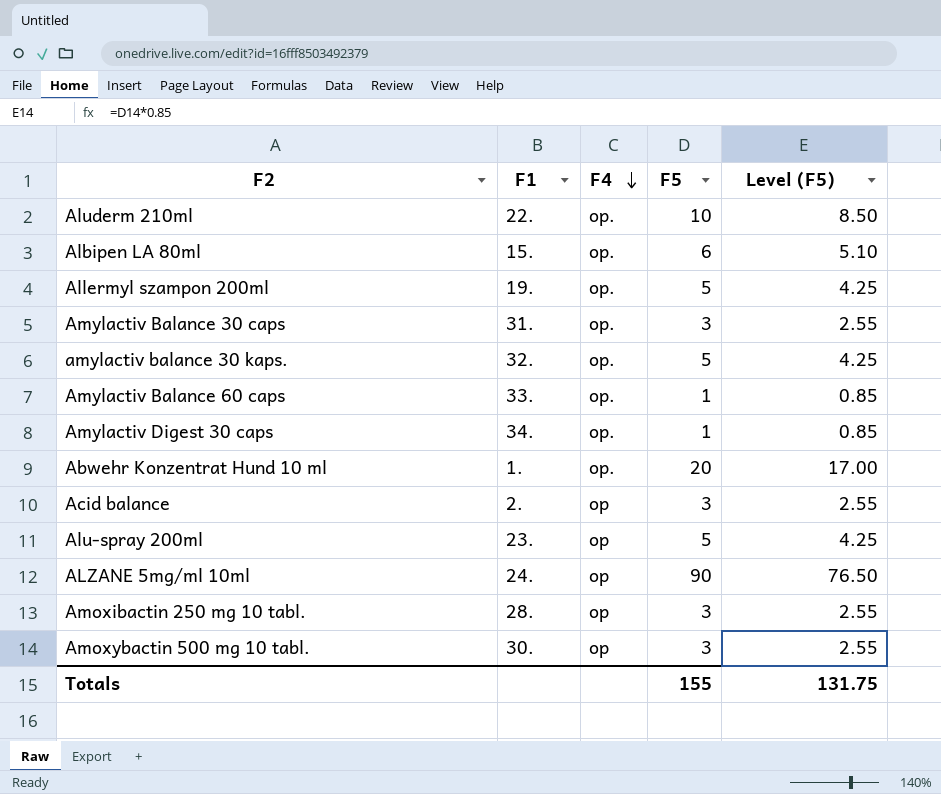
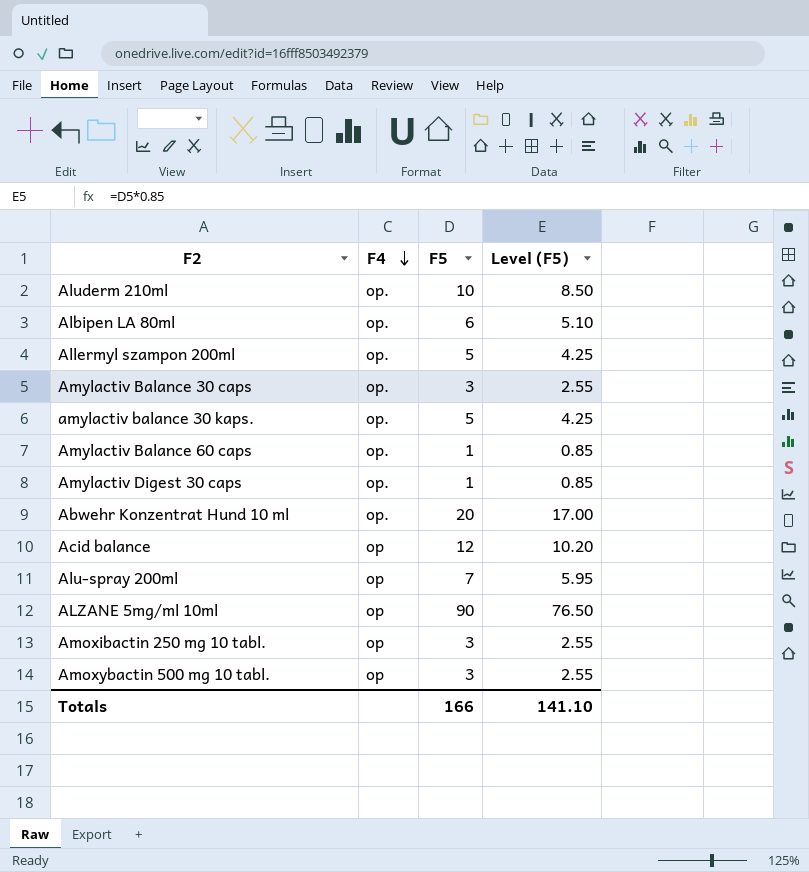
column F1 | position: 2 -> none
Acid balance | F5: 3 -> 12
Acid balance | Level (F5): 2.55 -> 10.20
Alu-spray 200ml | F5: 5 -> 7
Alu-spray 200ml | Level (F5): 4.25 -> 5.95
Totals | F5: 155 -> 166
Totals | Level (F5): 131.75 -> 141.10

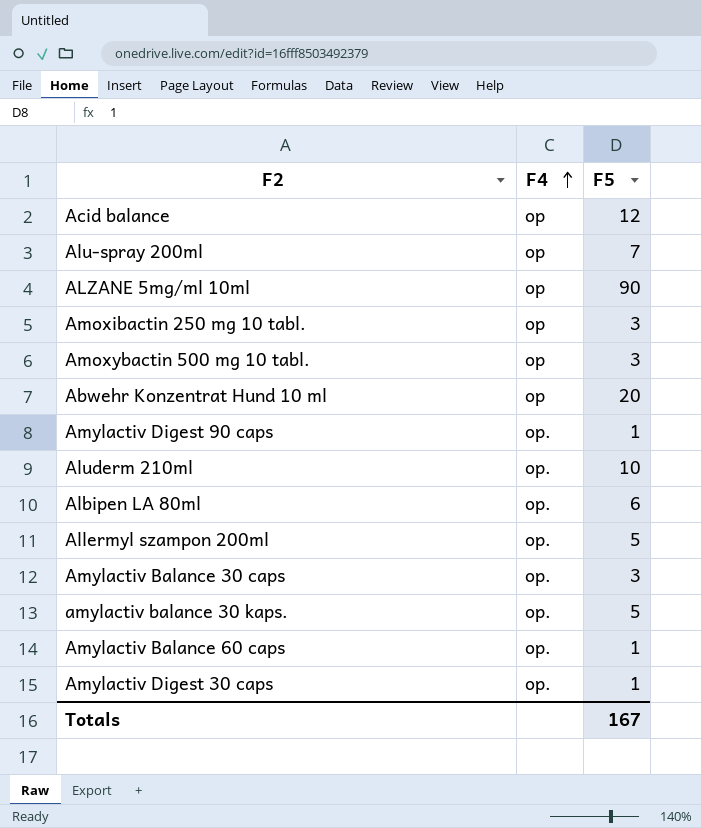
row order: F4 descending -> F4 ascending
column Level (F5) | formula: [F5] * 0.85 -> none
Abwehr Konzentrat Hund 10 ml | F4: op. -> op
row Amylactiv Digest 90 caps: none -> op. | 1
Totals | F5: 166 -> 167

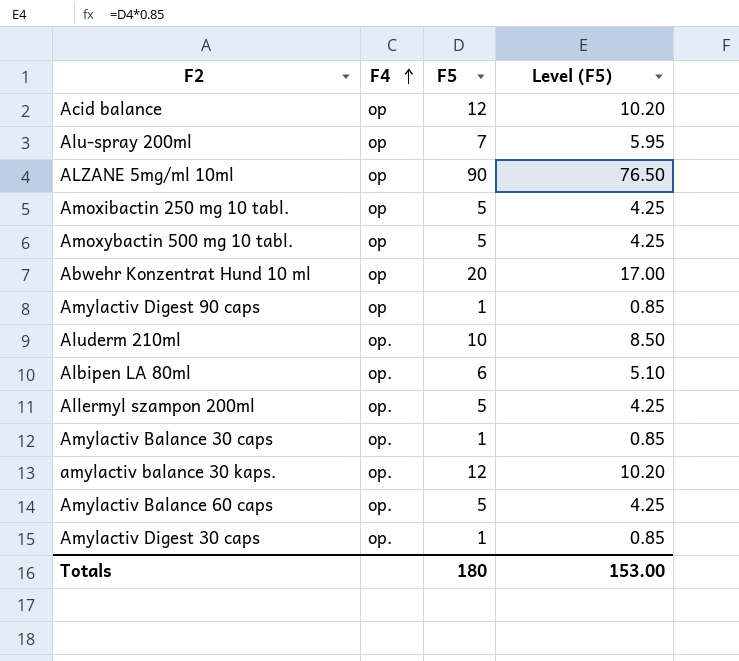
column Level (F5) | formula: none -> [F5] * 0.85
Amoxibactin 250 mg 10 tabl. | F5: 3 -> 5
Amoxybactin 500 mg 10 tabl. | F5: 3 -> 5
Amylactiv Digest 90 caps | F4: op. -> op
Amylactiv Balance 30 caps | F5: 3 -> 1
amylactiv balance 30 kaps. | F5: 5 -> 12
Amylactiv Balance 60 caps | F5: 1 -> 5
Totals | F5: 167 -> 180

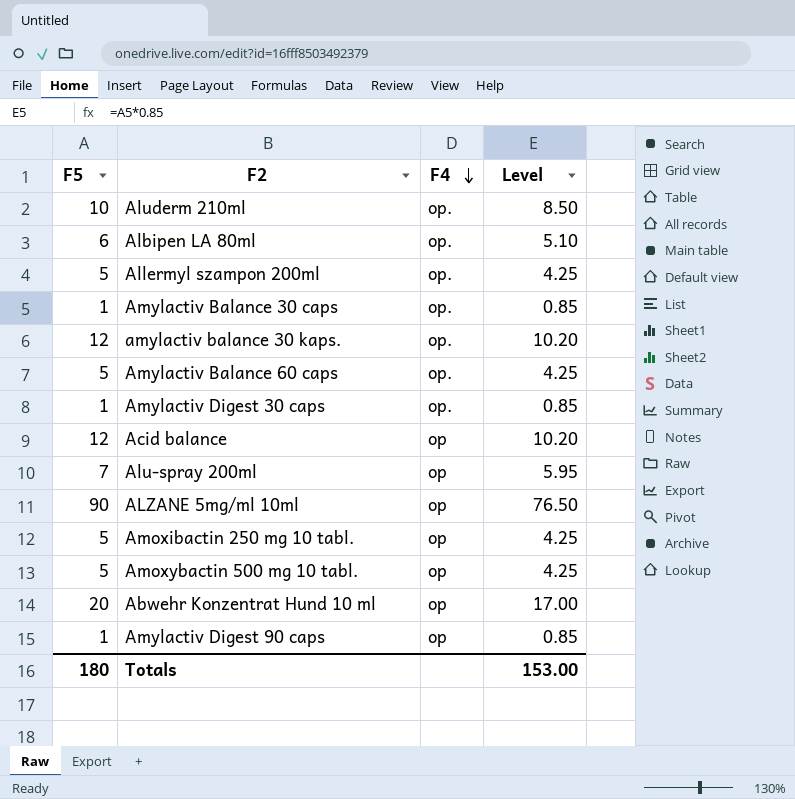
row order: F4 ascending -> F4 descending
column F5 | position: 3 -> 1
column name: Level (F5) -> Level

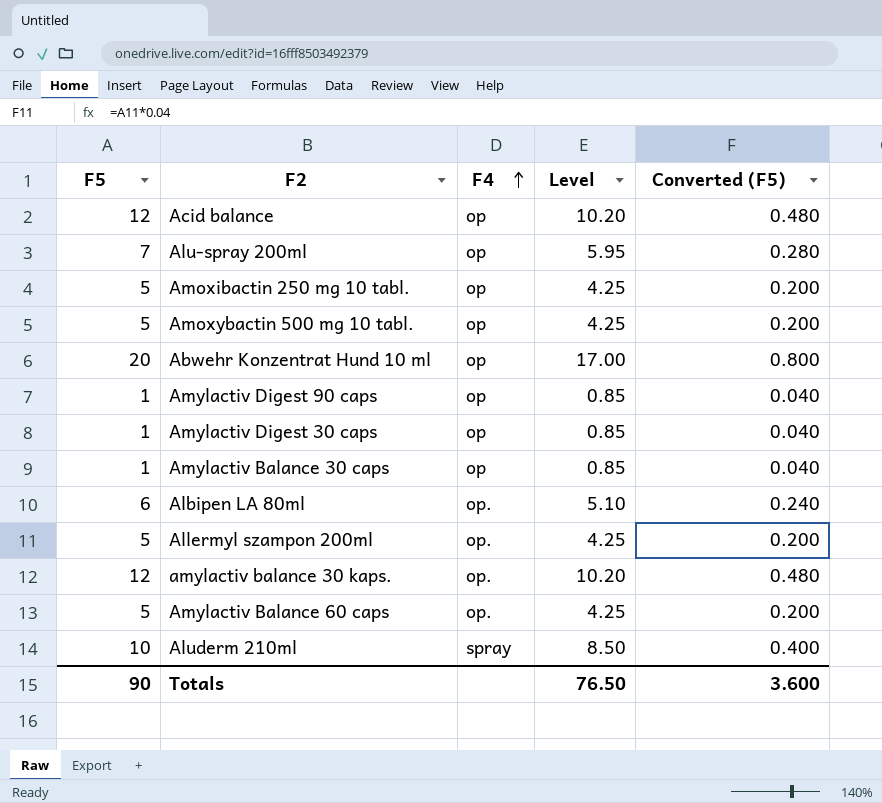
row order: F4 descending -> F4 ascending
column Converted (F5) | formula: none -> [F5] * 0.04
row ALZANE 5mg/ml 10ml: 90 | op | 76.50 -> none
Amylactiv Digest 30 caps | F4: op. -> op
Amylactiv Balance 30 caps | F4: op. -> op
Aluderm 210ml | F4: op. -> spray
Totals | F5: 180 -> 90
Totals | Level: 153.00 -> 76.50

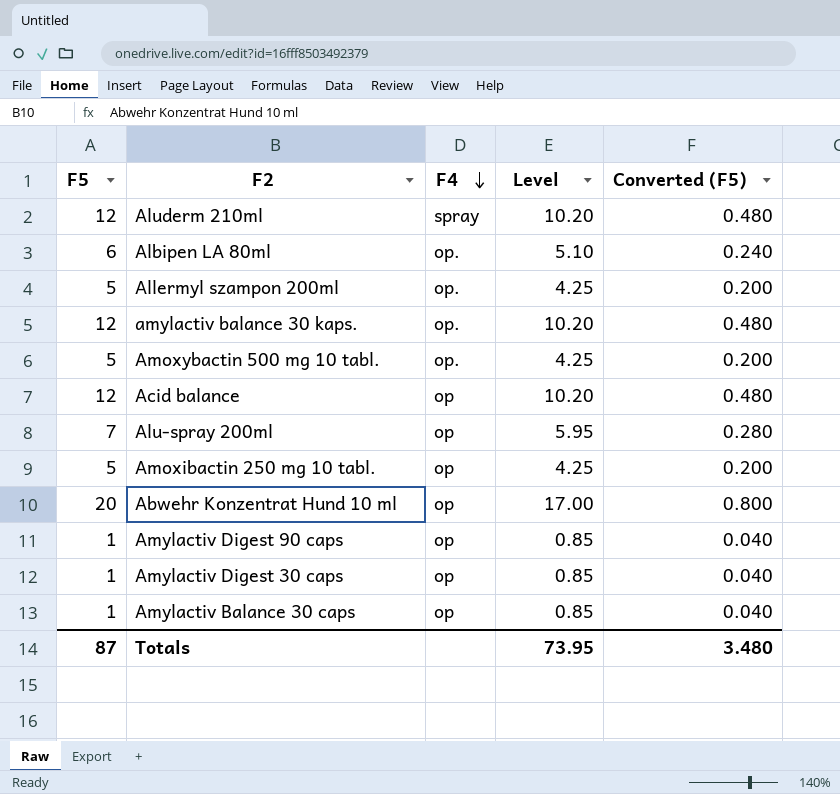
row order: F4 ascending -> F4 descending
row Amylactiv Balance 60 caps: 5 | op. | 4.25 | 0.200 -> none
Aluderm 210ml | F5: 10 -> 12
Aluderm 210ml | Level: 8.50 -> 10.20
Aluderm 210ml | Converted (F5): 0.400 -> 0.480
Amoxybactin 500 mg 10 tabl. | F4: op -> op.
Totals | F5: 90 -> 87
Totals | Level: 76.50 -> 73.95
Totals | Converted (F5): 3.600 -> 3.480

